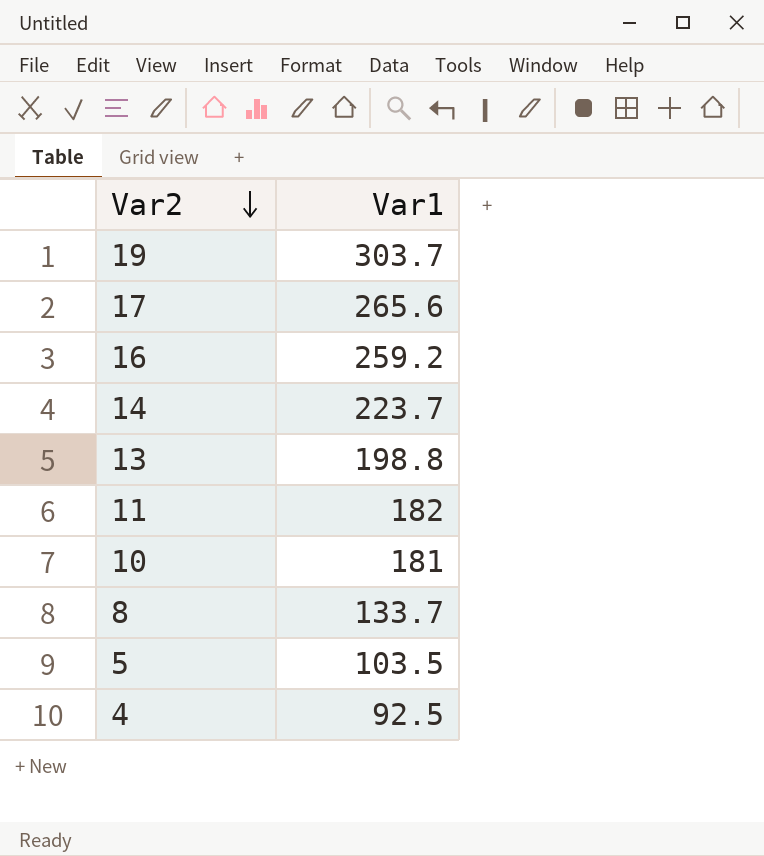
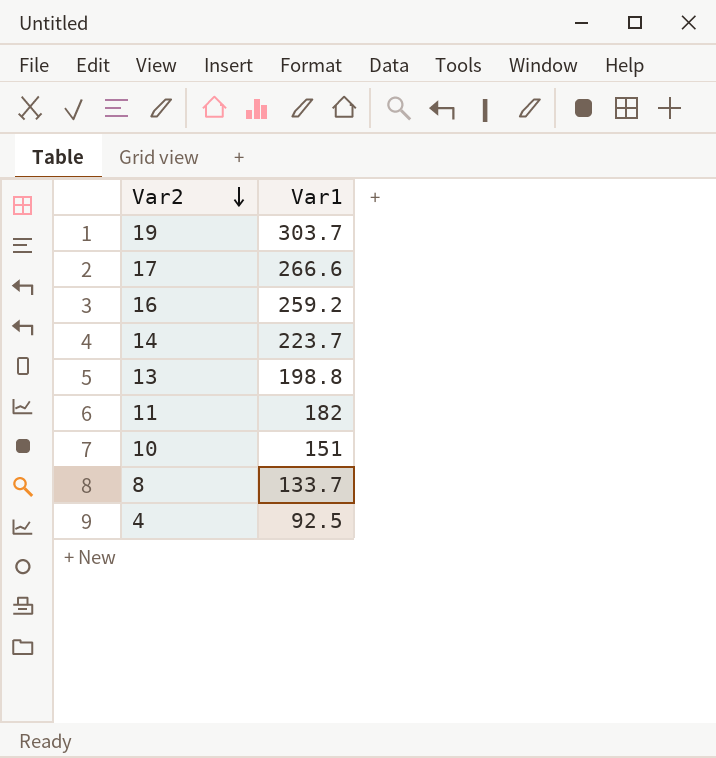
row 5: 103.5 -> none
17 | Var1: 265.6 -> 266.6
10 | Var1: 181 -> 151

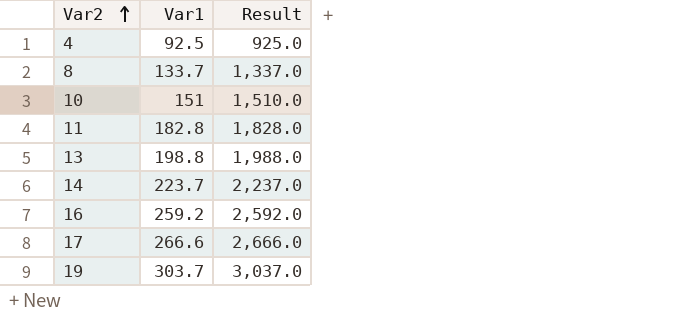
row order: Var2 descending -> Var2 ascending
column Result | formula: none -> [Var1] * 10
11 | Var1: 182 -> 182.8

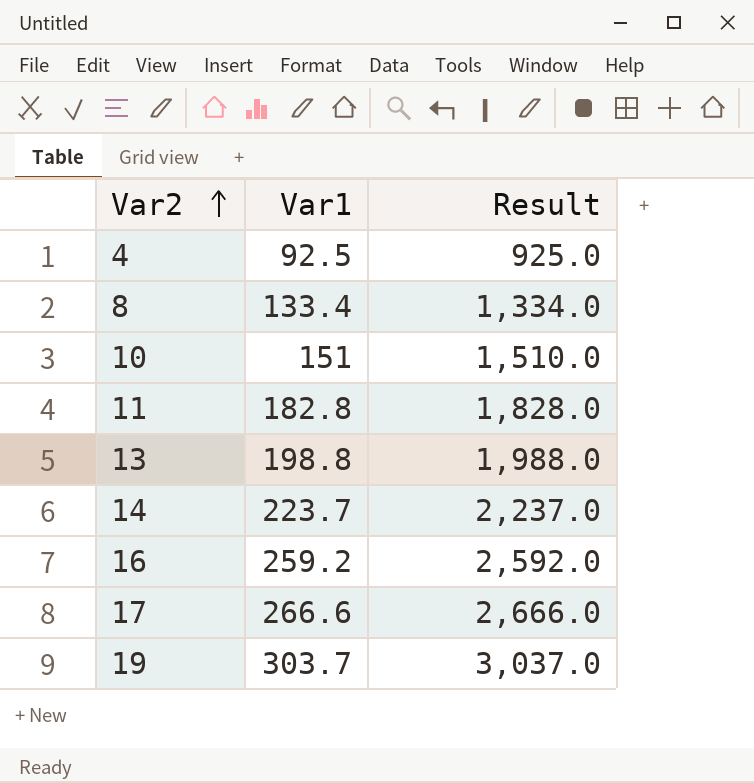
8 | Var1: 133.7 -> 133.4
8 | Result: 1,337.0 -> 1,334.0

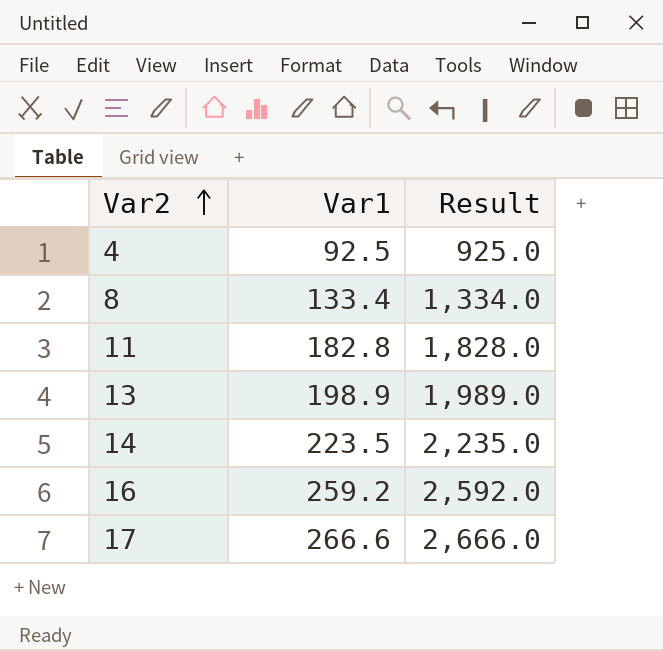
row 10: 151 | 1,510.0 -> none
row 19: 303.7 | 3,037.0 -> none
13 | Var1: 198.8 -> 198.9
13 | Result: 1,988.0 -> 1,989.0
14 | Var1: 223.7 -> 223.5
14 | Result: 2,237.0 -> 2,235.0

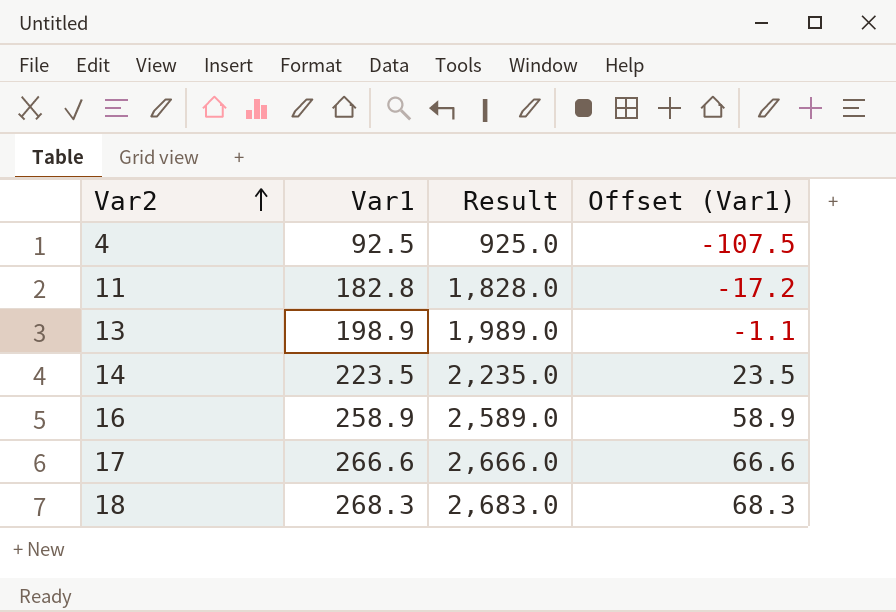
column Offset (Var1) | formula: none -> [Var1] - 200
row 8: 133.4 | 1,334.0 -> none
16 | Var1: 259.2 -> 258.9
16 | Result: 2,592.0 -> 2,589.0
row 18: none -> 268.3 | 2,683.0 | 68.3

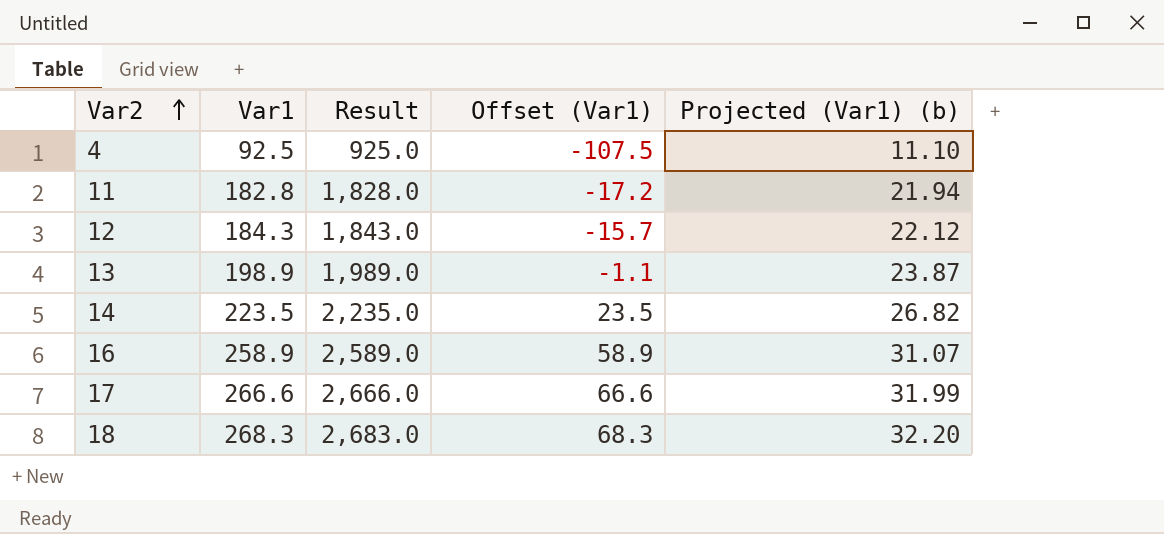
column Projected (Var1) (b) | formula: none -> [Var1] * 0.12
row 12: none -> 184.3 | 1,843.0 | -15.7 | 22.12

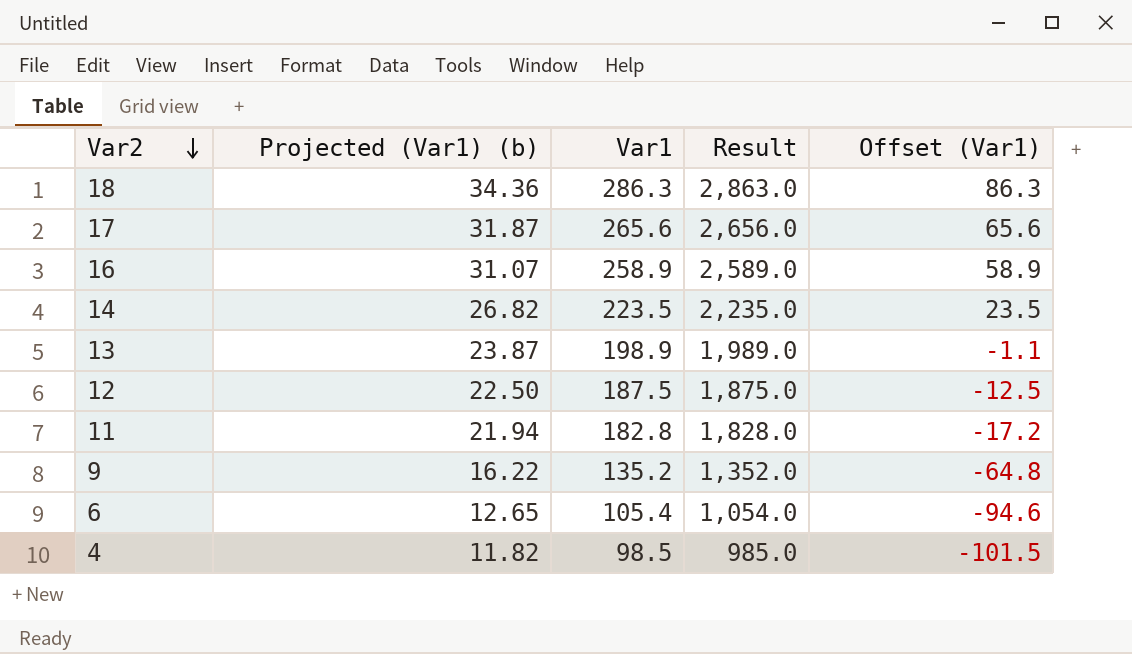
row order: Var2 ascending -> Var2 descending
column Projected (Var1) (b) | position: 5 -> 2
18 | Projected (Var1) (b): 32.20 -> 34.36
18 | Var1: 268.3 -> 286.3
18 | Result: 2,683.0 -> 2,863.0
18 | Offset (Var1): 68.3 -> 86.3
17 | Projected (Var1) (b): 31.99 -> 31.87
17 | Var1: 266.6 -> 265.6
17 | Result: 2,666.0 -> 2,656.0
17 | Offset (Var1): 66.6 -> 65.6
12 | Projected (Var1) (b): 22.12 -> 22.50
12 | Var1: 184.3 -> 187.5
12 | Result: 1,843.0 -> 1,875.0
12 | Offset (Var1): -15.7 -> -12.5
row 9: none -> 16.22 | 135.2 | 1,352.0 | -64.8
row 6: none -> 12.65 | 105.4 | 1,054.0 | -94.6
4 | Projected (Var1) (b): 11.10 -> 11.82
4 | Var1: 92.5 -> 98.5
4 | Result: 925.0 -> 985.0
4 | Offset (Var1): -107.5 -> -101.5

